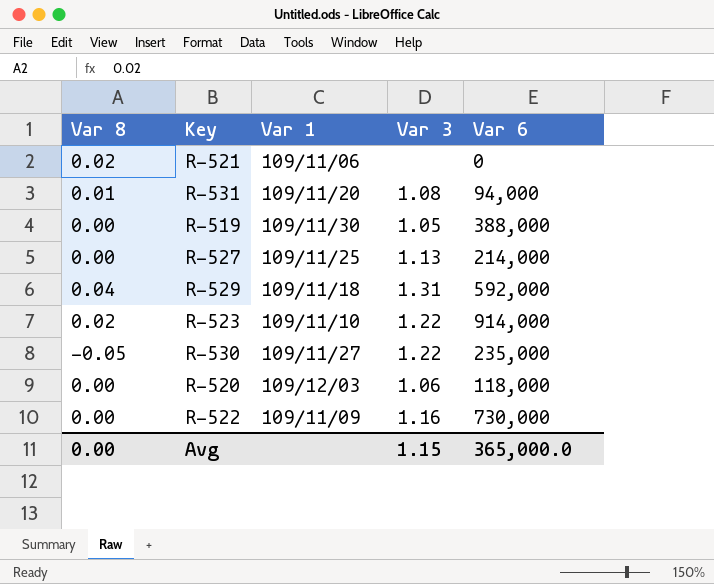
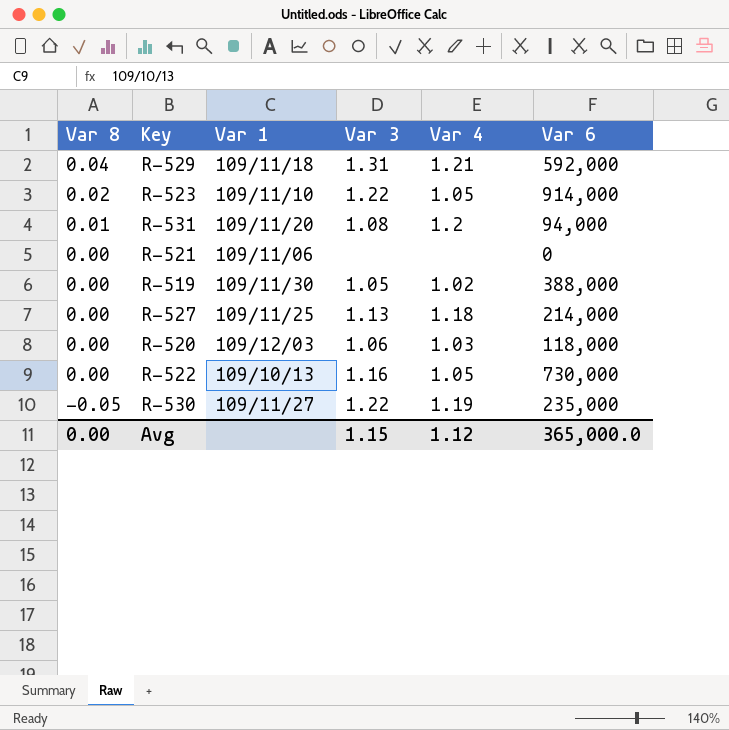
row order: none -> Var 8 descending
column Var 4 | position: none -> 5
R-521 | Var 8: 0.02 -> 0.00
R-522 | Var 1: 109/11/09 -> 109/10/13

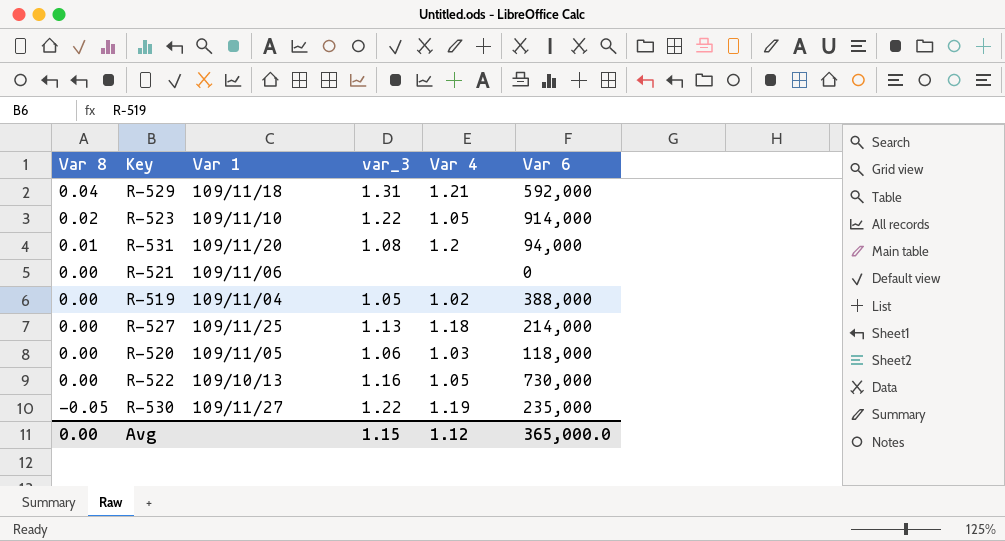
column name: Var 3 -> var_3
R-519 | Var 1: 109/11/30 -> 109/11/04
R-520 | Var 1: 109/12/03 -> 109/11/05

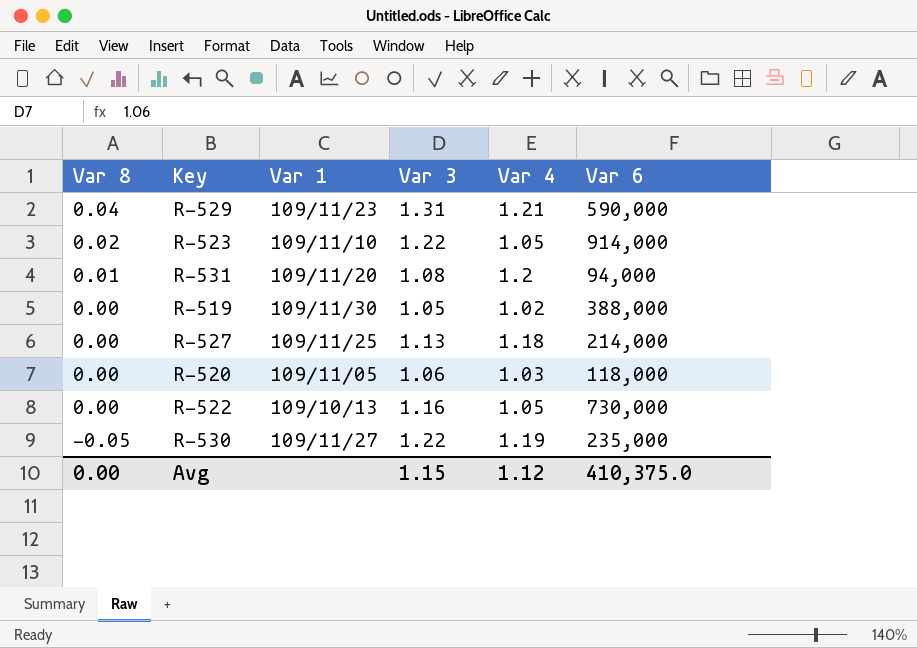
column name: var_3 -> Var 3
row R-521: 0.00 | 109/11/06 | none | none | 0 -> none
R-529 | Var 1: 109/11/18 -> 109/11/23
R-529 | Var 6: 592,000 -> 590,000
R-519 | Var 1: 109/11/04 -> 109/11/30
Avg | Var 6: 365,000.0 -> 410,375.0

